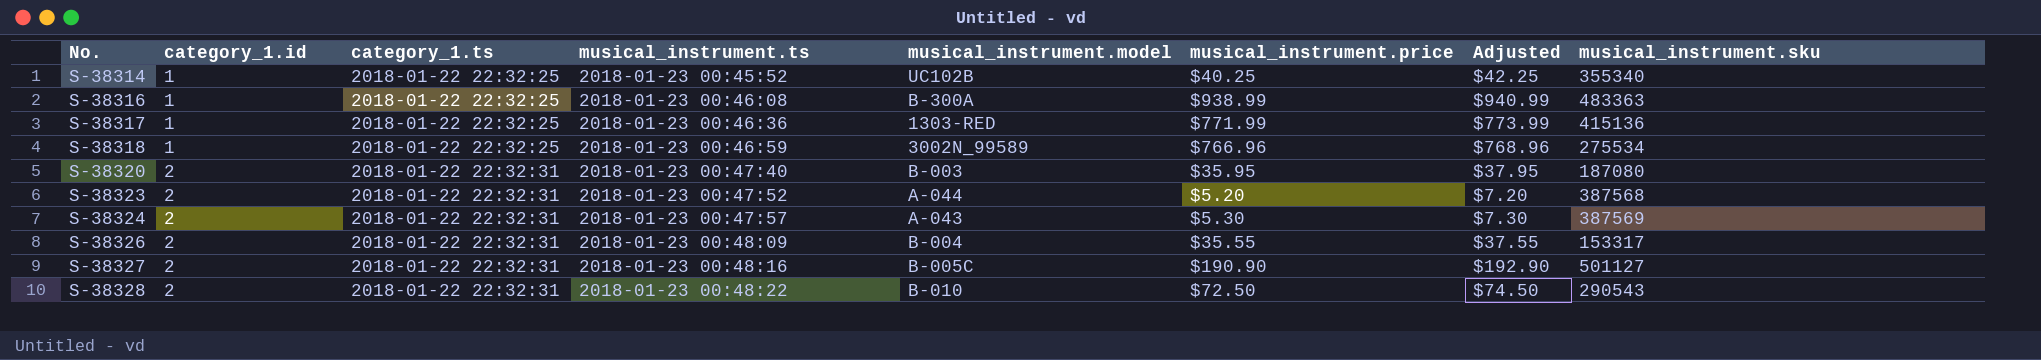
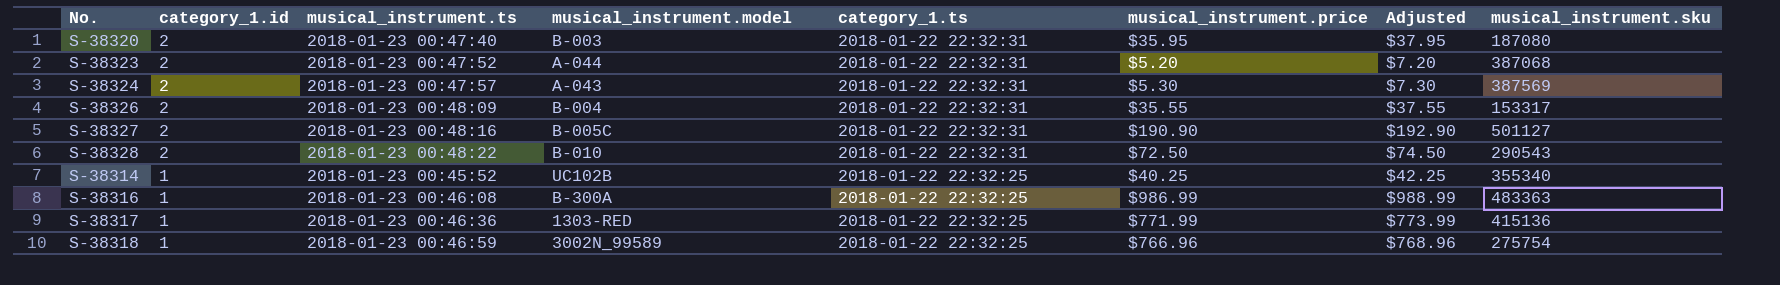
row order: No. ascending -> category_1.id descending
column category_1.ts | position: 3 -> 5
S-38323 | musical_instrument.sku: 387568 -> 387068
S-38316 | musical_instrument.price: $938.99 -> $986.99
S-38316 | Adjusted: $940.99 -> $988.99
S-38318 | musical_instrument.sku: 275534 -> 275754

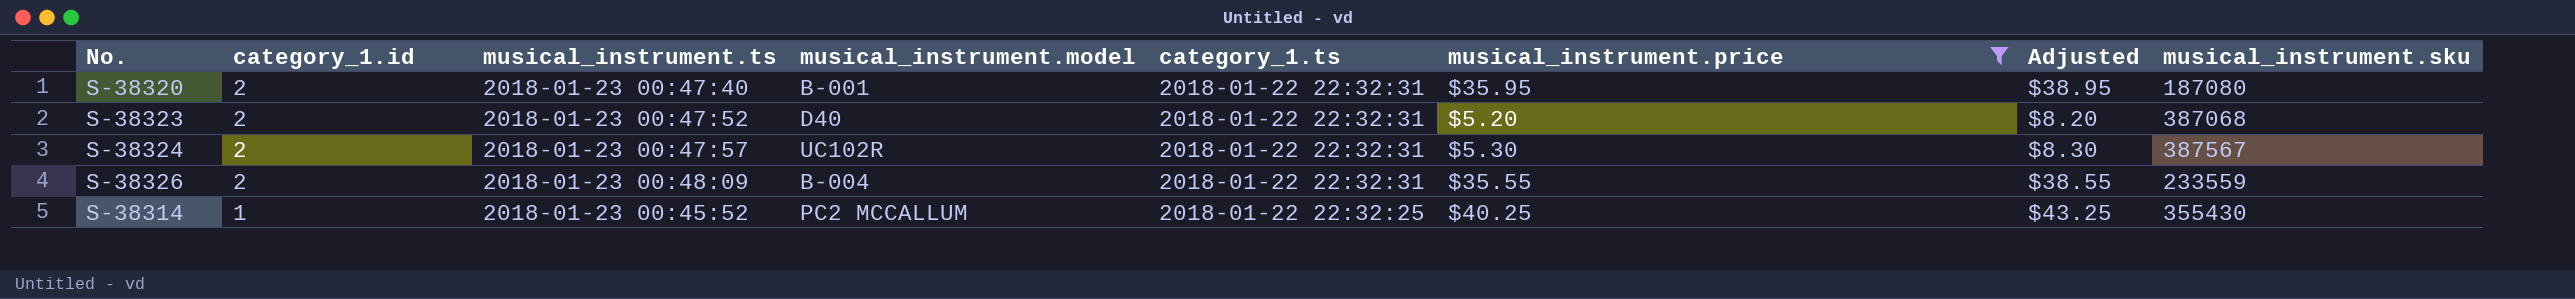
filter: none -> musical_instrument.price <= $40.25
column Adjusted | formula: [musical_instrument.price] + 2 -> [musical_instrument.price] + 3
S-38320 | musical_instrument.model: B-003 -> B-001
S-38323 | musical_instrument.model: A-044 -> D40
S-38324 | musical_instrument.model: A-043 -> UC102R
S-38324 | musical_instrument.sku: 387569 -> 387567
S-38326 | musical_instrument.sku: 153317 -> 233559
S-38314 | musical_instrument.model: UC102B -> PC2 MCCALLUM
S-38314 | musical_instrument.sku: 355340 -> 355430

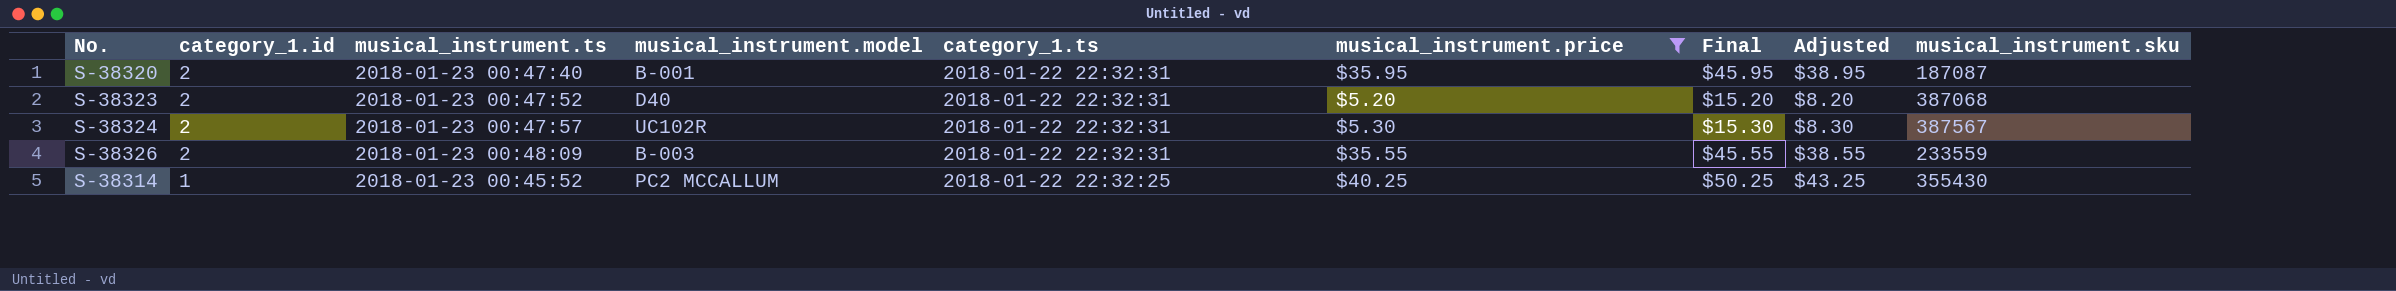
column Final | formula: none -> [musical_instrument.price] + 10
S-38320 | musical_instrument.sku: 187080 -> 187087
S-38326 | musical_instrument.model: B-004 -> B-003

